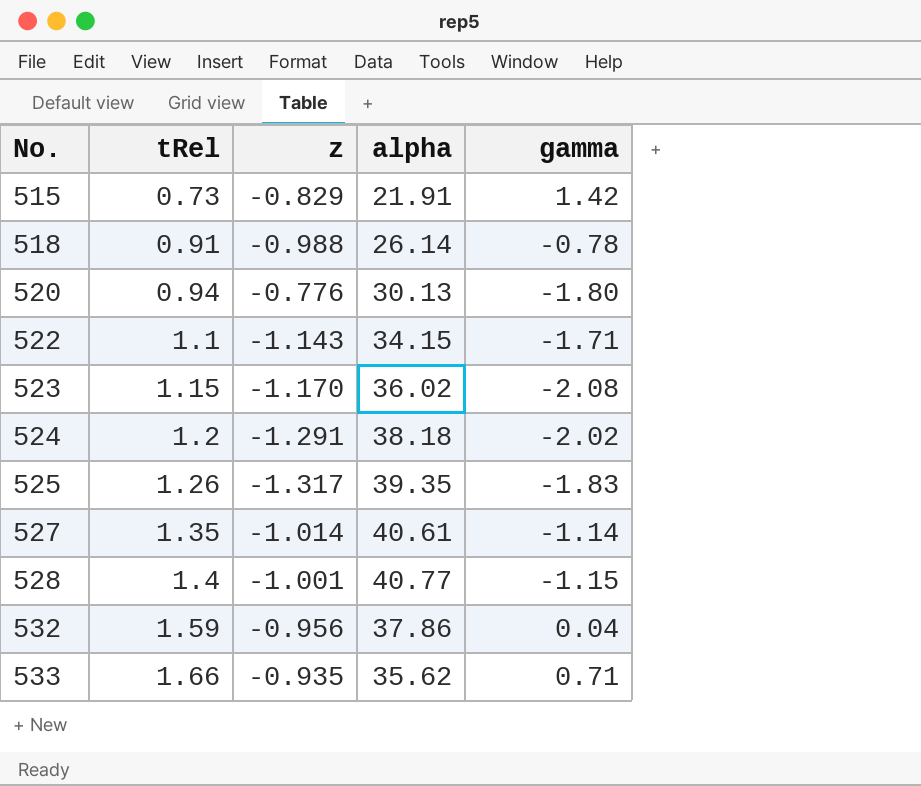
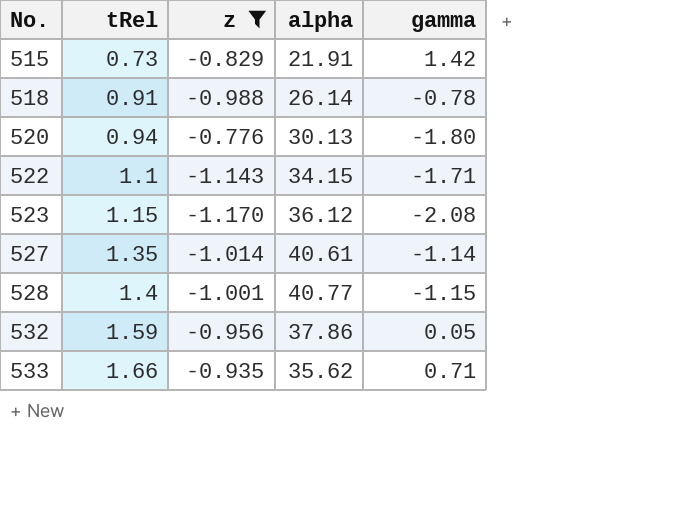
filter: none -> z >= -1.170
523 | alpha: 36.02 -> 36.12
532 | gamma: 0.04 -> 0.05

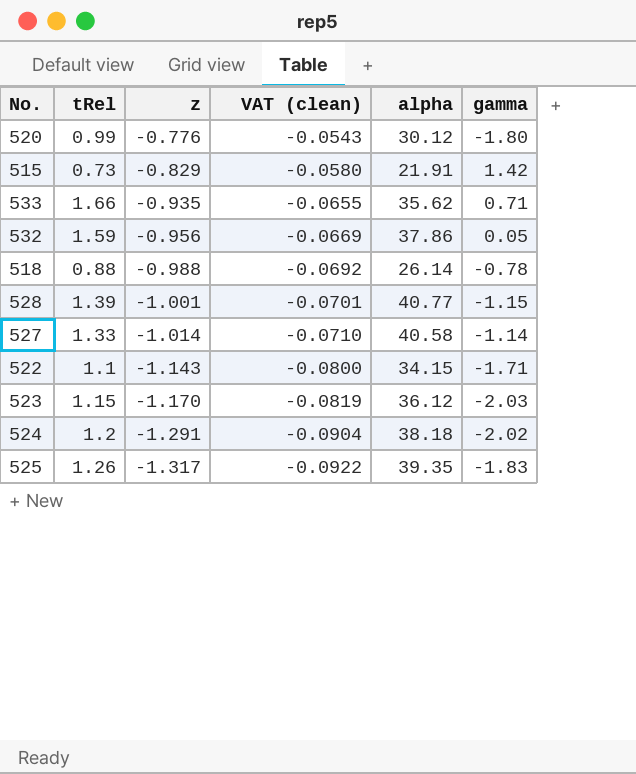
filter: z >= -1.170 -> none
row order: No. ascending -> z descending
column VAT (clean) | formula: none -> [z] * 0.07
520 | tRel: 0.94 -> 0.99
520 | alpha: 30.13 -> 30.12
518 | tRel: 0.91 -> 0.88
528 | tRel: 1.4 -> 1.39
527 | tRel: 1.35 -> 1.33
527 | alpha: 40.61 -> 40.58
523 | gamma: -2.08 -> -2.03

